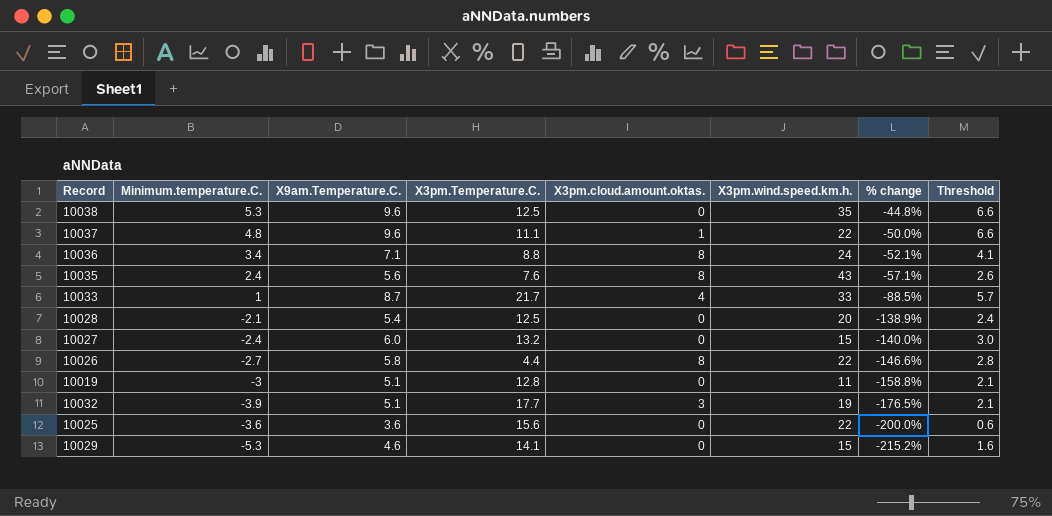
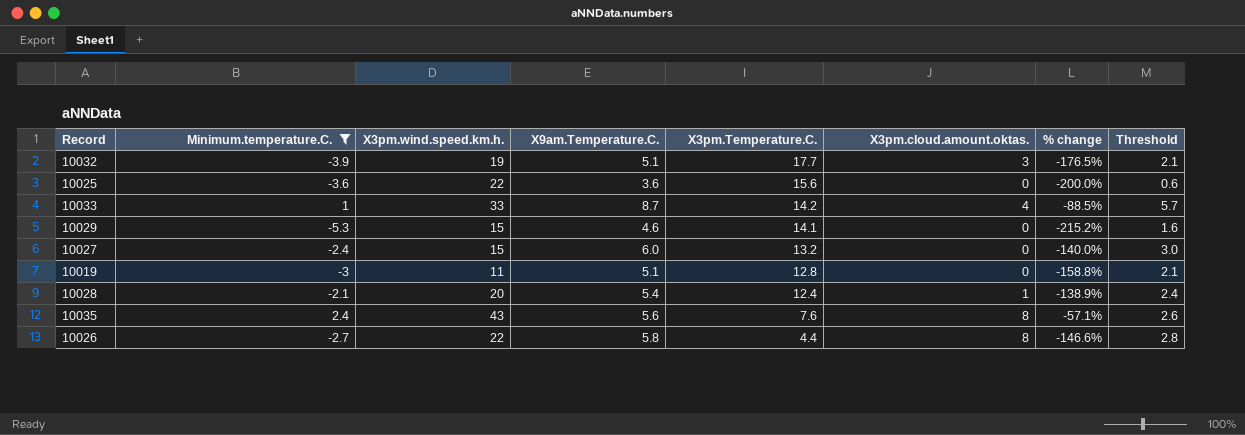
filter: none -> Minimum.temperature.C. <= 2.4
row order: % change descending -> X3pm.Temperature.C. descending
column X3pm.wind.speed.km.h. | position: 6 -> 3
10033 | X3pm.Temperature.C.: 21.7 -> 14.2
10028 | X3pm.Temperature.C.: 12.5 -> 12.4
10028 | X3pm.cloud.amount.oktas.: 0 -> 1

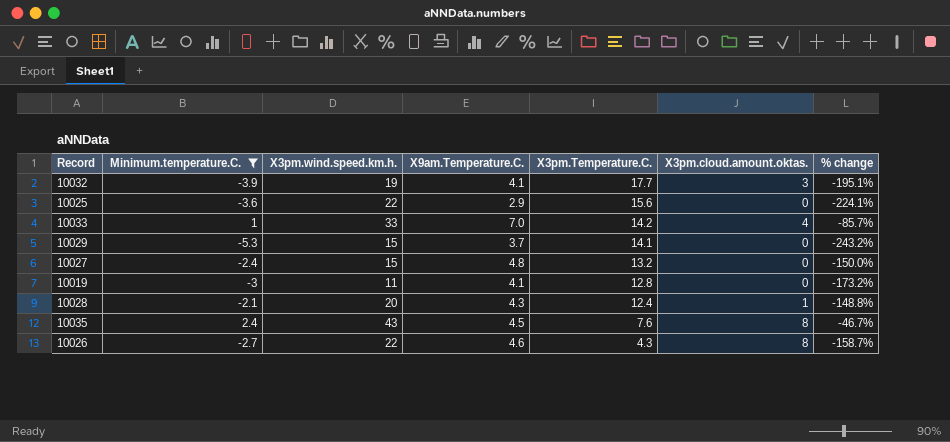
column Threshold | formula: [X9am.Temperature.C.] - 3 -> none
10032 | X9am.Temperature.C.: 5.1 -> 4.1
10032 | % change: -176.5% -> -195.1%
10025 | X9am.Temperature.C.: 3.6 -> 2.9
10025 | % change: -200.0% -> -224.1%
10033 | X9am.Temperature.C.: 8.7 -> 7.0
10033 | % change: -88.5% -> -85.7%
10029 | X9am.Temperature.C.: 4.6 -> 3.7
10029 | % change: -215.2% -> -243.2%
10027 | X9am.Temperature.C.: 6.0 -> 4.8
10027 | % change: -140.0% -> -150.0%
10019 | X9am.Temperature.C.: 5.1 -> 4.1
10019 | % change: -158.8% -> -173.2%
10028 | X9am.Temperature.C.: 5.4 -> 4.3
10028 | % change: -138.9% -> -148.8%
10035 | X9am.Temperature.C.: 5.6 -> 4.5
10035 | % change: -57.1% -> -46.7%
10026 | X9am.Temperature.C.: 5.8 -> 4.6
10026 | X3pm.Temperature.C.: 4.4 -> 4.3
10026 | % change: -146.6% -> -158.7%

